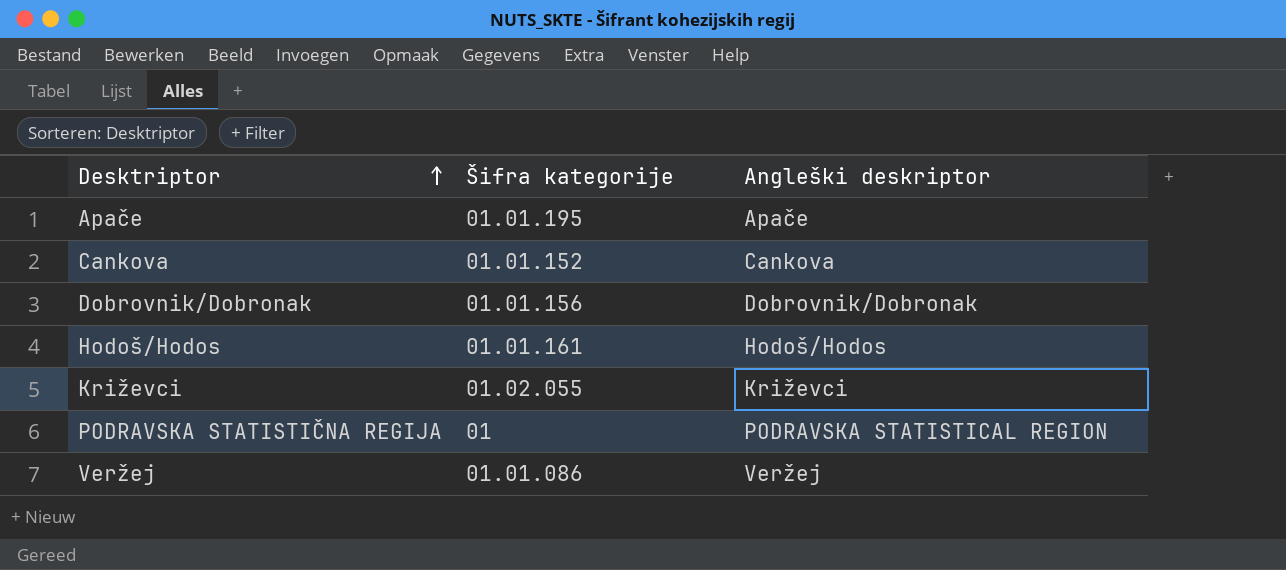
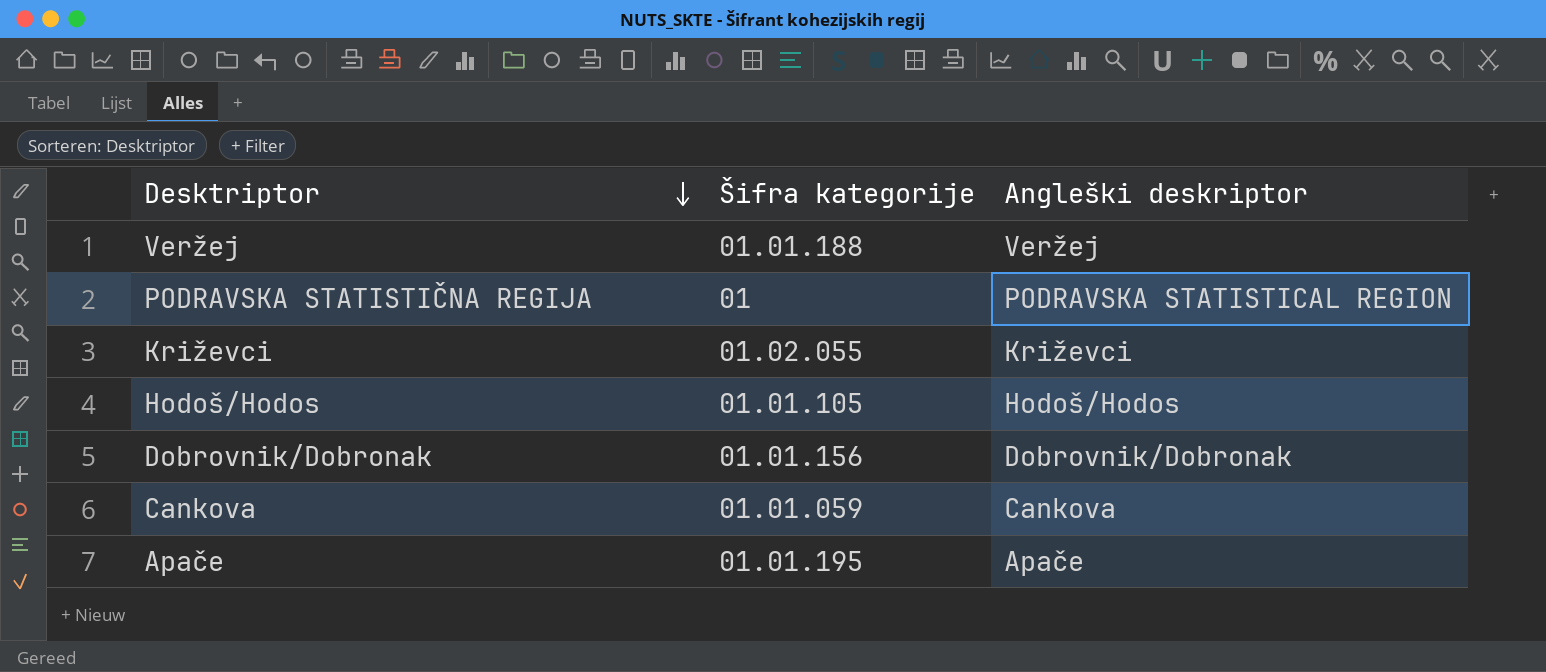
row order: Desktriptor ascending -> Desktriptor descending
Veržej | Šifra kategorije: 01.01.086 -> 01.01.188
Hodoš/Hodos | Šifra kategorije: 01.01.161 -> 01.01.105
Cankova | Šifra kategorije: 01.01.152 -> 01.01.059

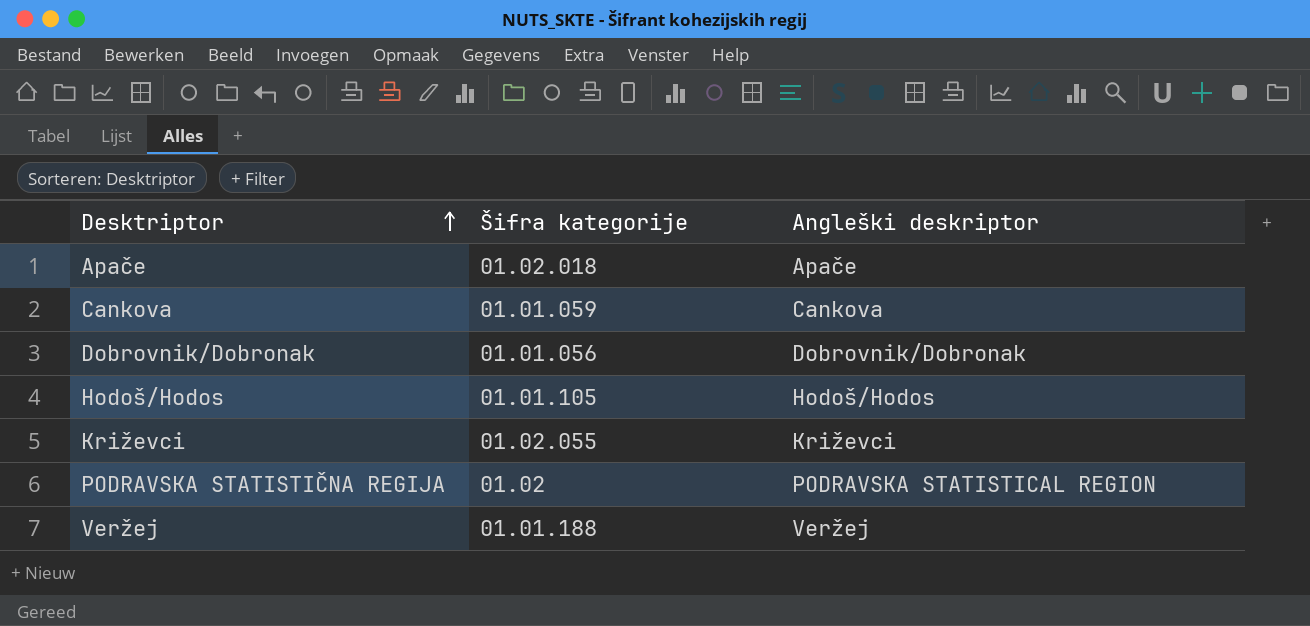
row order: Desktriptor descending -> Desktriptor ascending
Apače | Šifra kategorije: 01.01.195 -> 01.02.018
Dobrovnik/Dobronak | Šifra kategorije: 01.01.156 -> 01.01.056
PODRAVSKA STATISTIČNA REGIJA | Šifra kategorije: 01 -> 01.02

